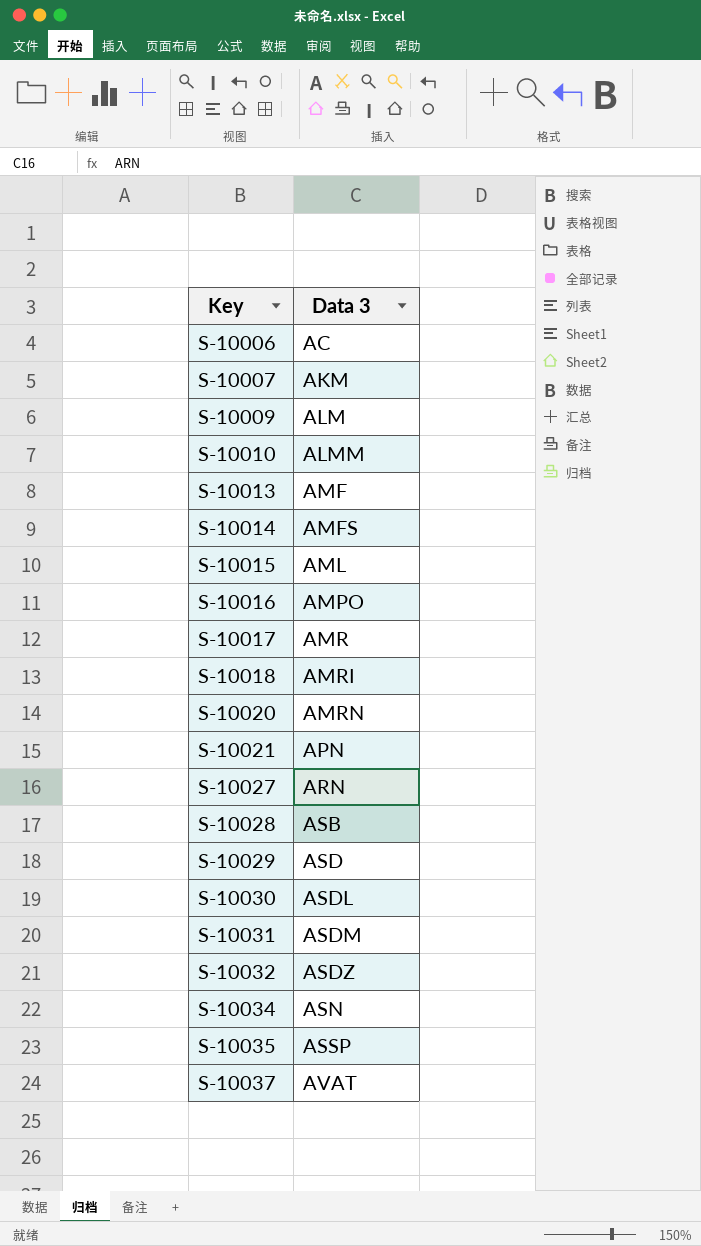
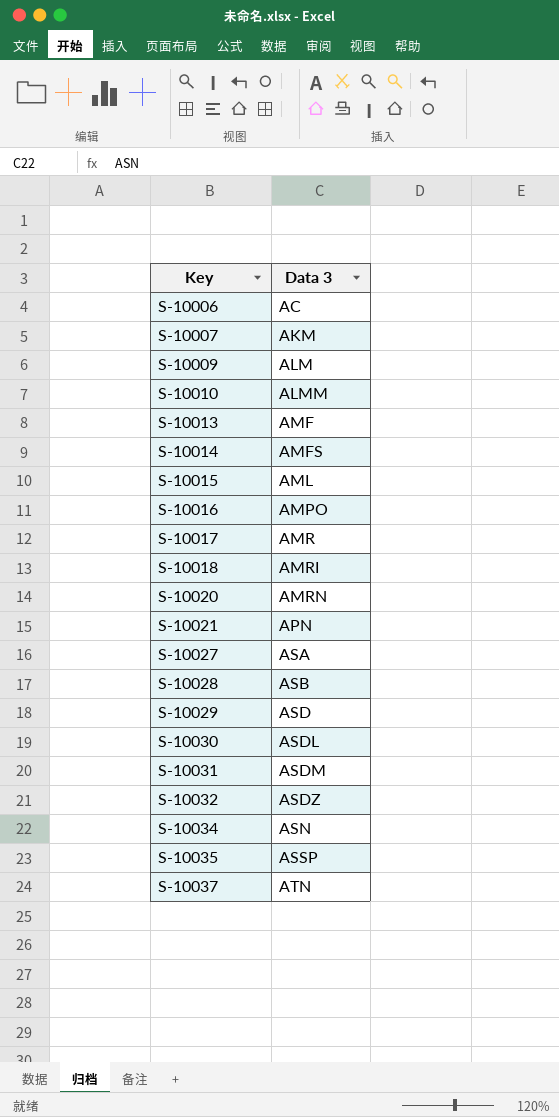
S-10027 | Data 3: ARN -> ASA
S-10037 | Data 3: AVAT -> ATN

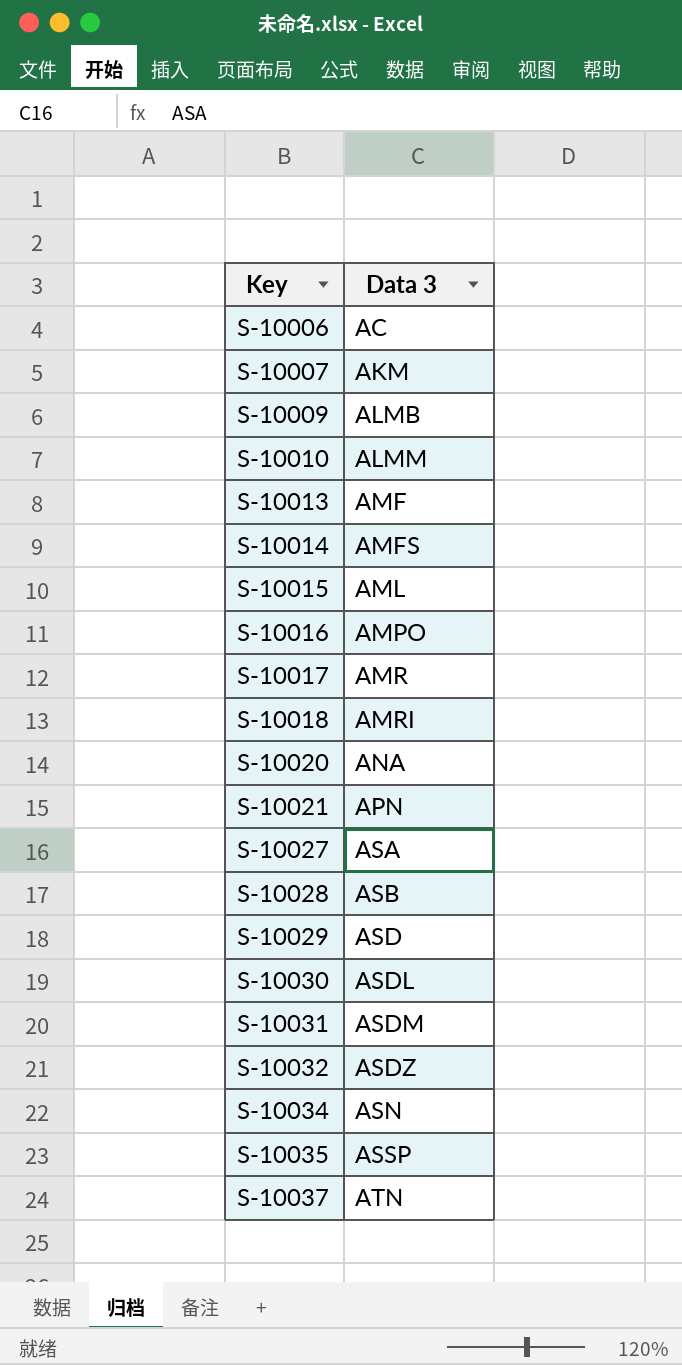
S-10009 | Data 3: ALM -> ALMB
S-10020 | Data 3: AMRN -> ANA

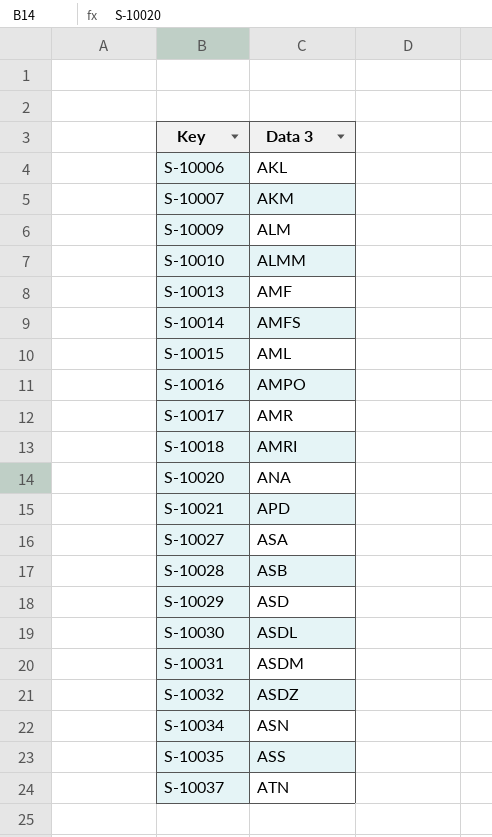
S-10006 | Data 3: AC -> AKL
S-10009 | Data 3: ALMB -> ALM
S-10021 | Data 3: APN -> APD
S-10035 | Data 3: ASSP -> ASS

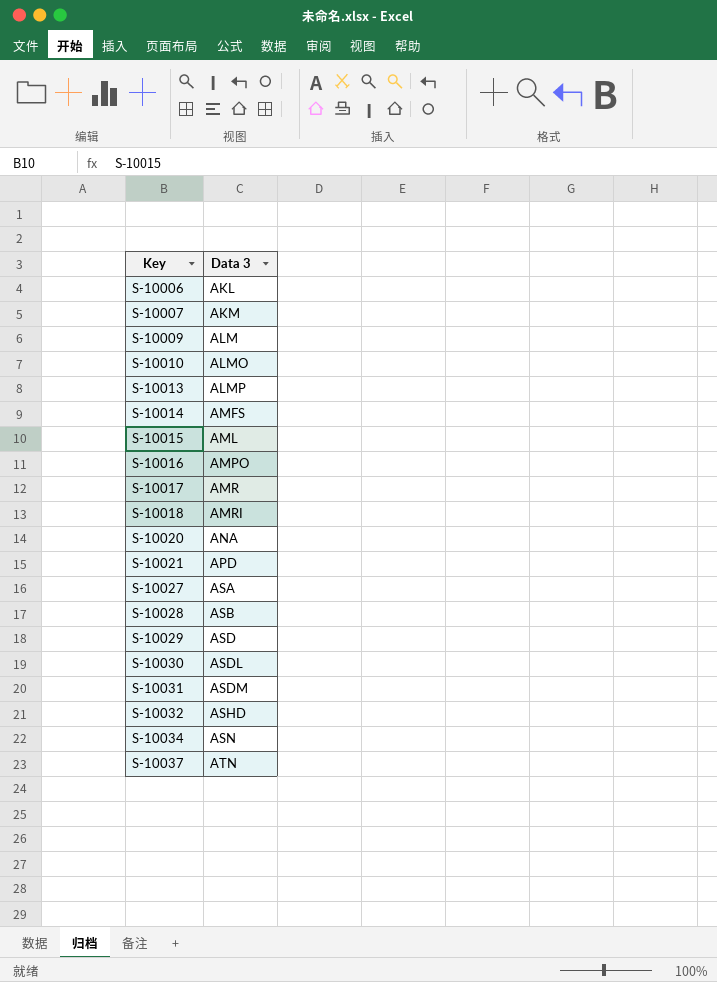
row S-10035: ASS -> none
S-10010 | Data 3: ALMM -> ALMO
S-10013 | Data 3: AMF -> ALMP
S-10032 | Data 3: ASDZ -> ASHD

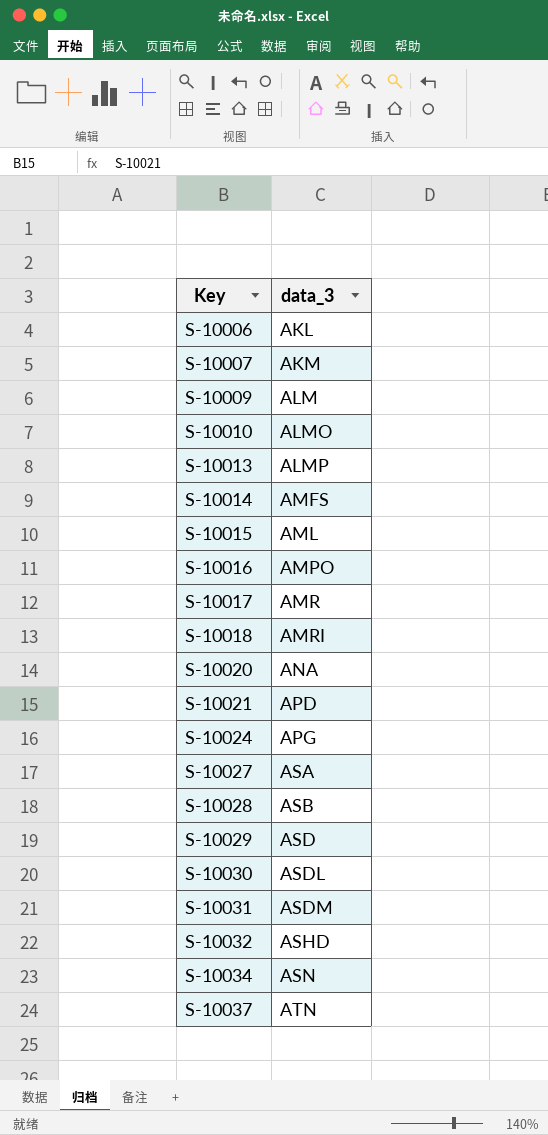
column name: Data 3 -> data_3
row S-10024: none -> APG

